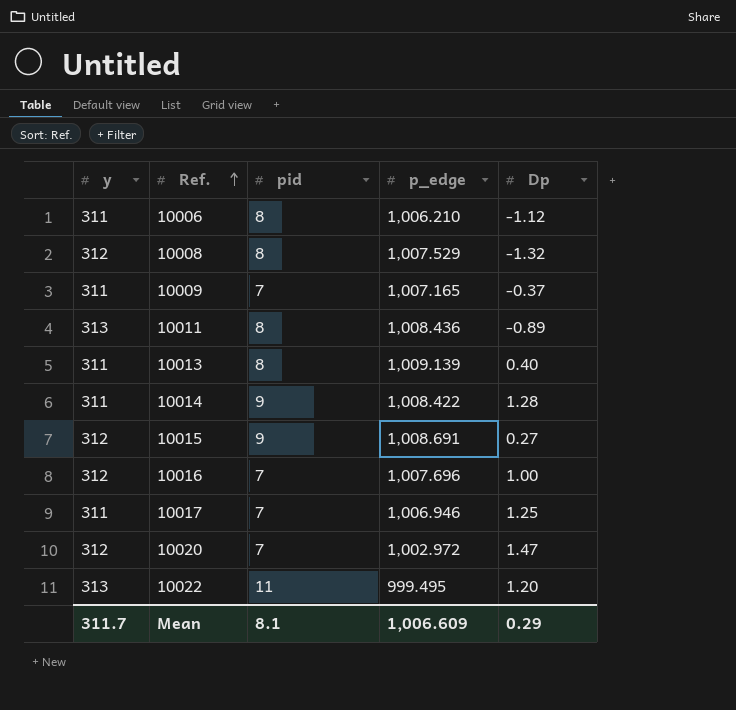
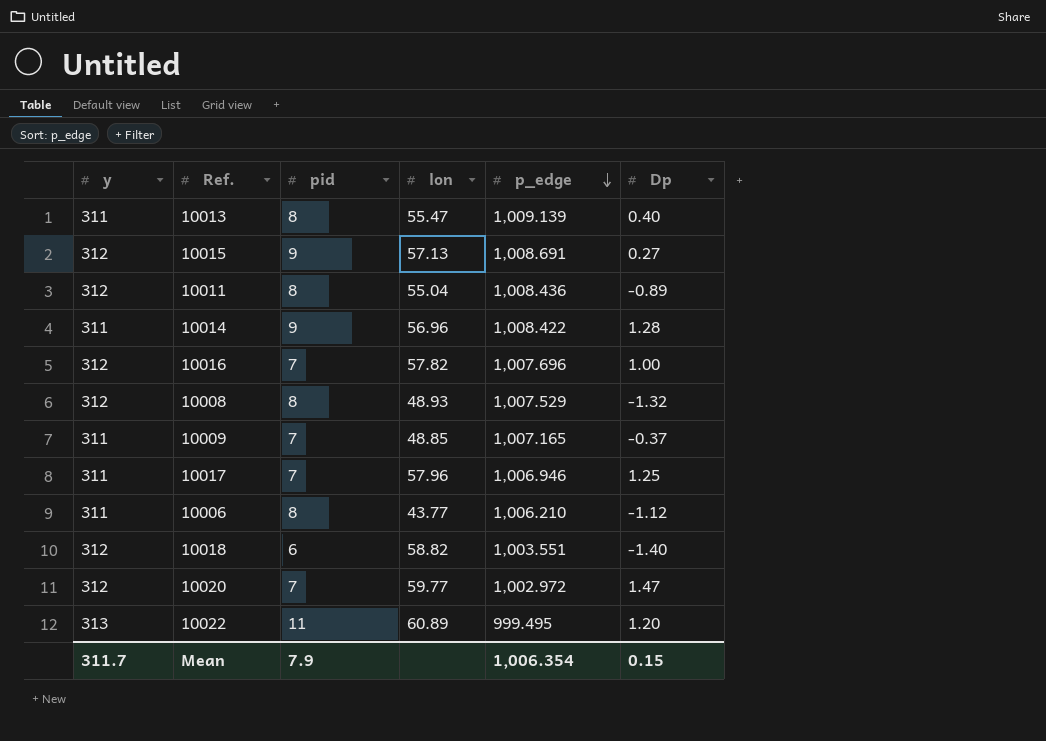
row order: Ref. ascending -> p_edge descending
column lon | position: none -> 4
10011 | y: 313 -> 312
row 10018: none -> 312 | 6 | 58.82 | 1,003.551 | -1.40
Mean | pid: 8.1 -> 7.9
Mean | p_edge: 1,006.609 -> 1,006.354
Mean | Dp: 0.29 -> 0.15

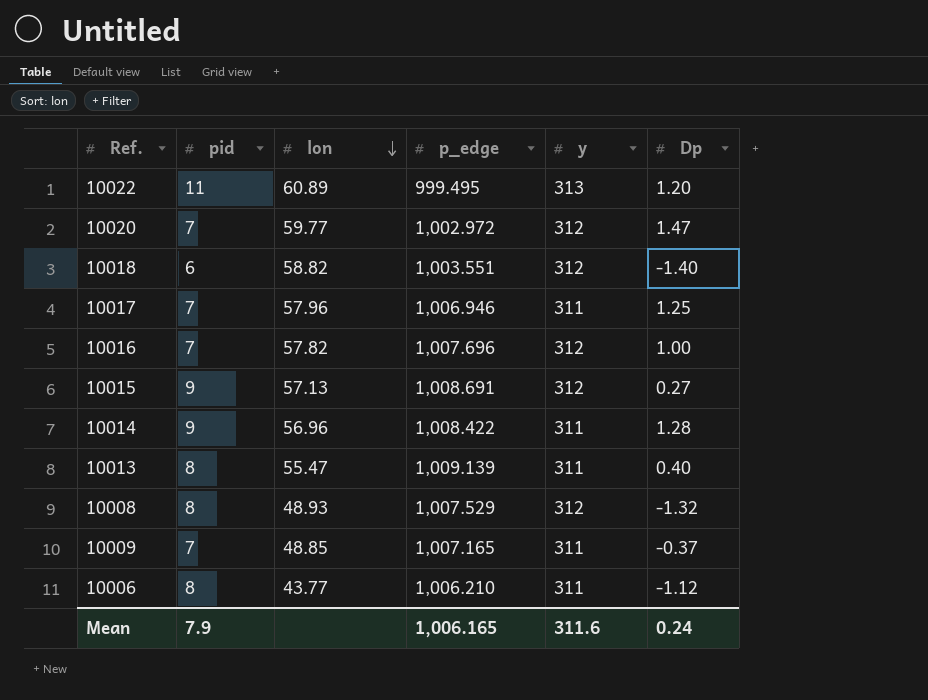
row order: p_edge descending -> lon descending
column y | position: 1 -> 5
row 10011: 312 | 8 | 55.04 | 1,008.436 | -0.89 -> none
Mean | p_edge: 1,006.354 -> 1,006.165
Mean | y: 311.7 -> 311.6
Mean | Dp: 0.15 -> 0.24

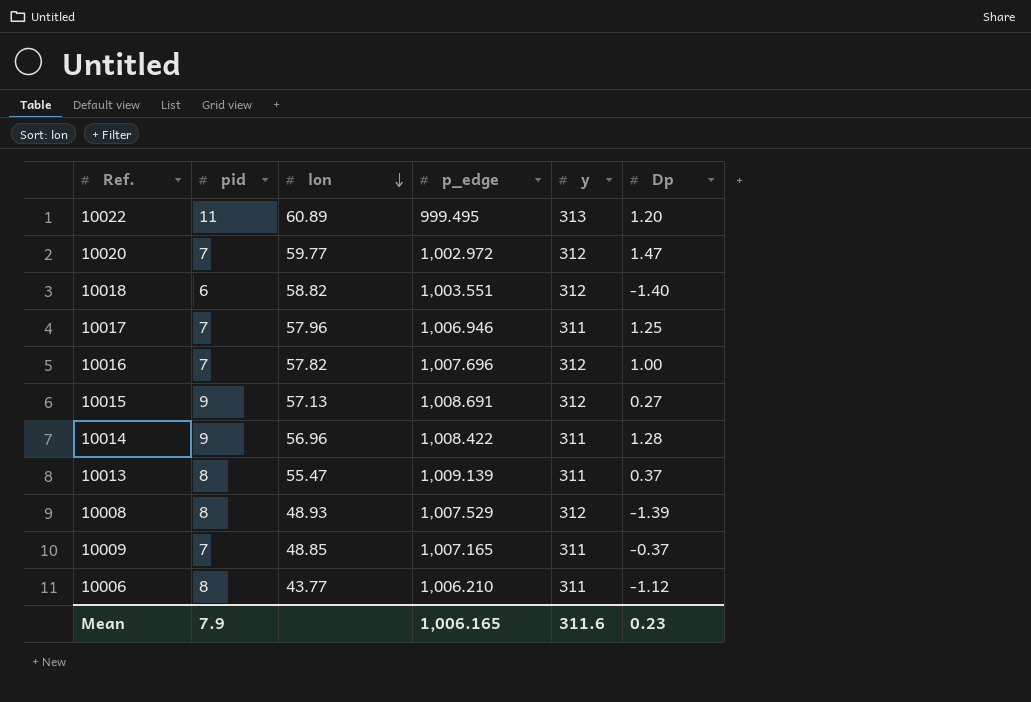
10013 | Dp: 0.40 -> 0.37
10008 | Dp: -1.32 -> -1.39
Mean | Dp: 0.24 -> 0.23

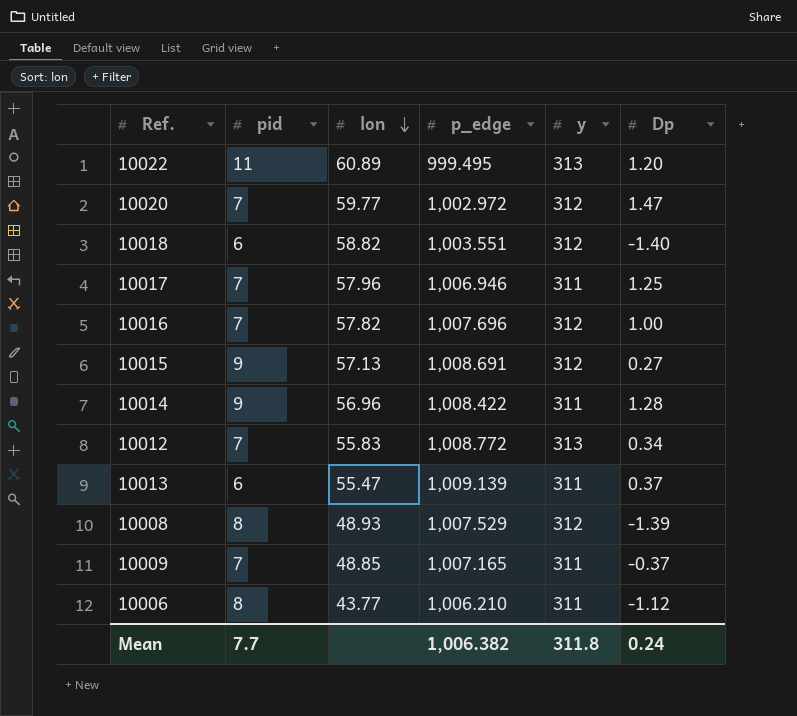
row 10012: none -> 7 | 55.83 | 1,008.772 | 313 | 0.34
10013 | pid: 8 -> 6
Mean | pid: 7.9 -> 7.7
Mean | p_edge: 1,006.165 -> 1,006.382
Mean | y: 311.6 -> 311.8
Mean | Dp: 0.23 -> 0.24

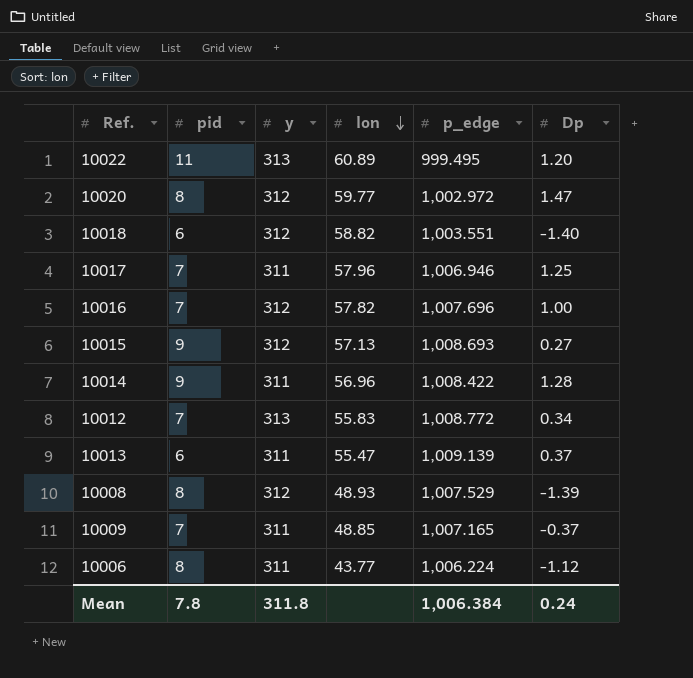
column y | position: 5 -> 3
10020 | pid: 7 -> 8
10015 | p_edge: 1,008.691 -> 1,008.693
10006 | p_edge: 1,006.210 -> 1,006.224
Mean | pid: 7.7 -> 7.8
Mean | p_edge: 1,006.382 -> 1,006.384

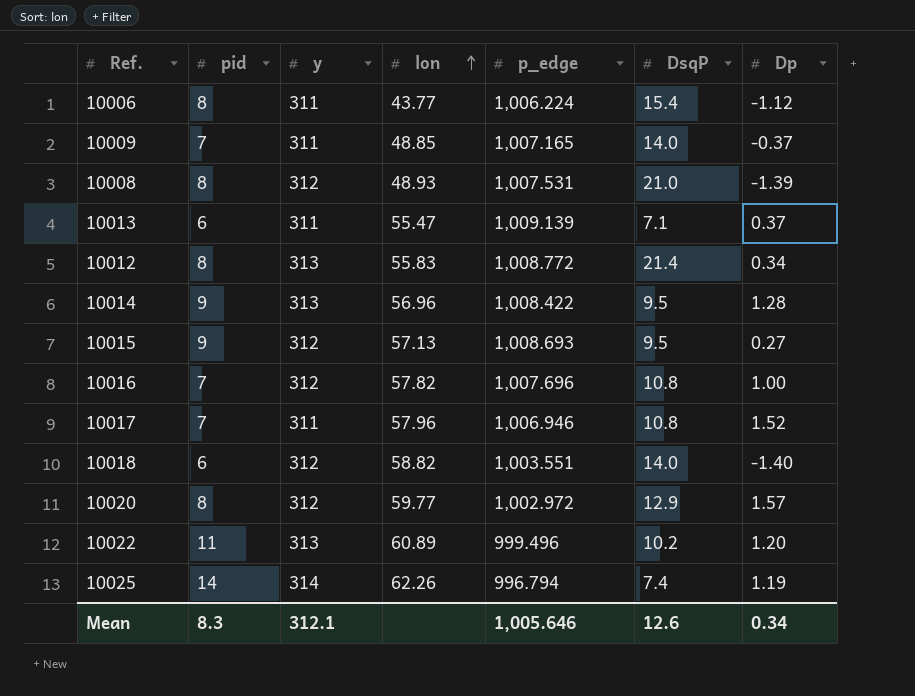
row order: lon descending -> lon ascending
column DsqP | position: none -> 6
10008 | p_edge: 1,007.529 -> 1,007.531
10012 | pid: 7 -> 8
10014 | y: 311 -> 313
10017 | Dp: 1.25 -> 1.52
10020 | Dp: 1.47 -> 1.57
10022 | p_edge: 999.495 -> 999.496
row 10025: none -> 14 | 314 | 62.26 | 996.794 | 7.4 | 1.19
Mean | pid: 7.8 -> 8.3
Mean | y: 311.8 -> 312.1
Mean | p_edge: 1,006.384 -> 1,005.646
Mean | Dp: 0.24 -> 0.34

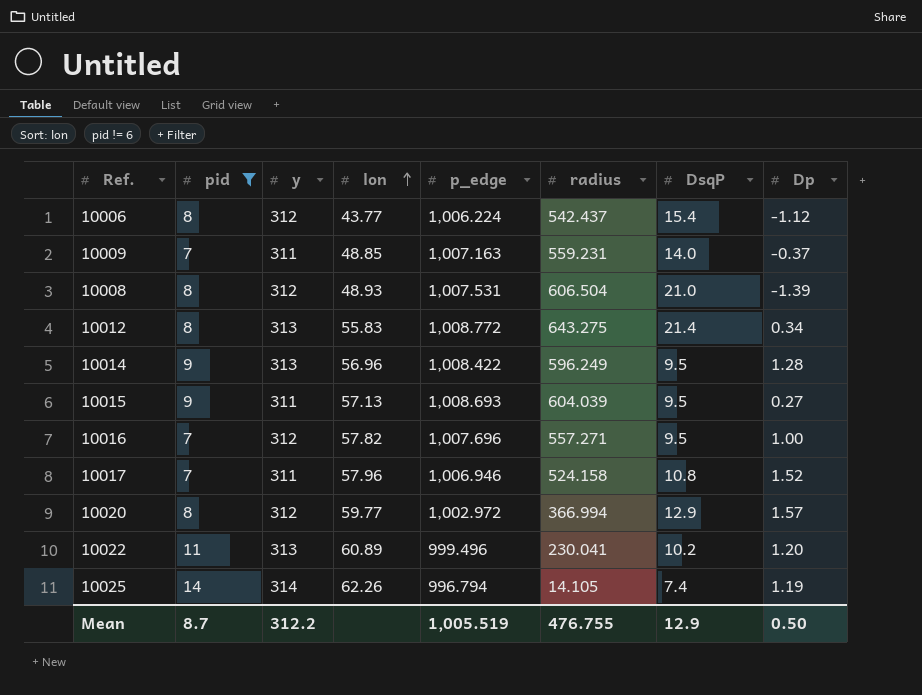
filter: none -> pid != 6
column radius | position: none -> 6
10006 | y: 311 -> 312
10009 | p_edge: 1,007.165 -> 1,007.163
10015 | y: 312 -> 311
10016 | DsqP: 10.8 -> 9.5
Mean | pid: 8.3 -> 8.7
Mean | y: 312.1 -> 312.2
Mean | p_edge: 1,005.646 -> 1,005.519
Mean | DsqP: 12.6 -> 12.9
Mean | Dp: 0.34 -> 0.50

